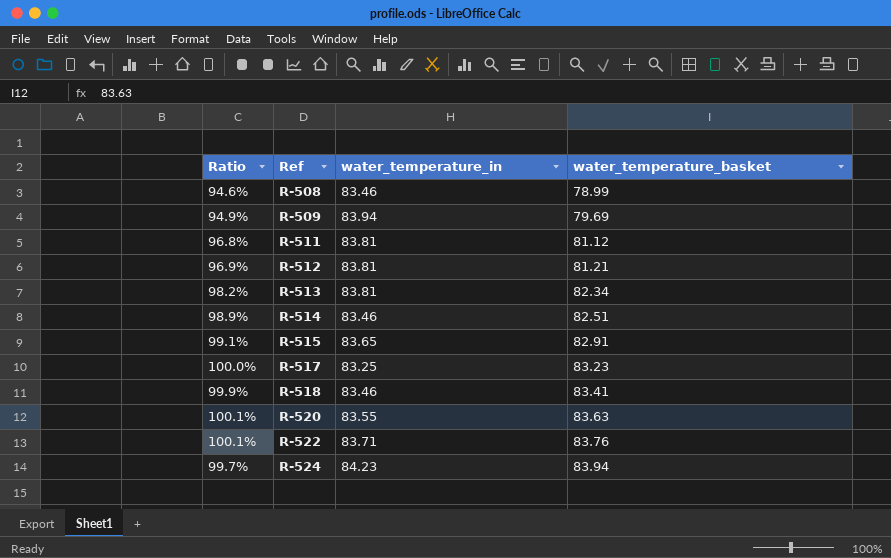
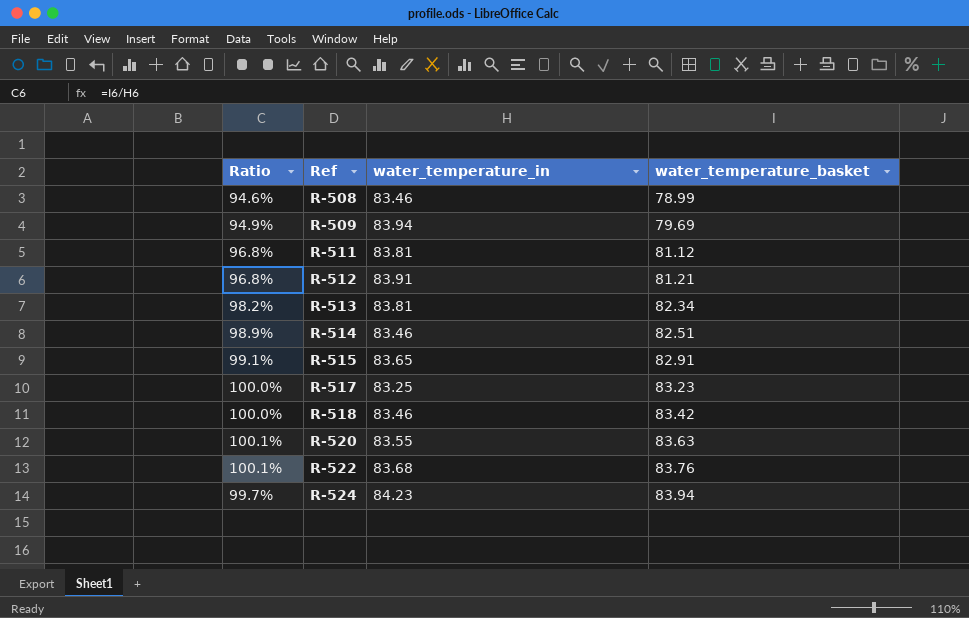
R-512 | Ratio: 96.9% -> 96.8%
R-512 | water_temperature_in: 83.81 -> 83.91
R-518 | Ratio: 99.9% -> 100.0%
R-518 | water_temperature_basket: 83.41 -> 83.42
R-522 | water_temperature_in: 83.71 -> 83.68

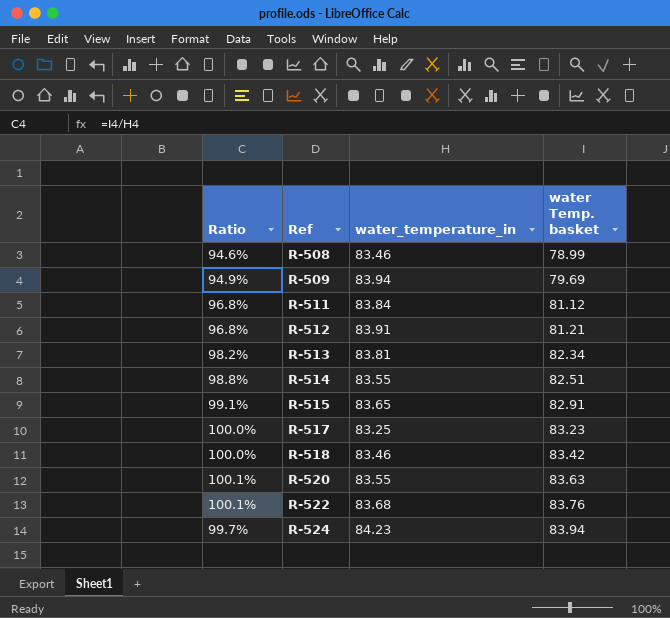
column name: water_temperature_basket -> water Temp. basket
R-511 | water_temperature_in: 83.81 -> 83.84
R-514 | Ratio: 98.9% -> 98.8%
R-514 | water_temperature_in: 83.46 -> 83.55

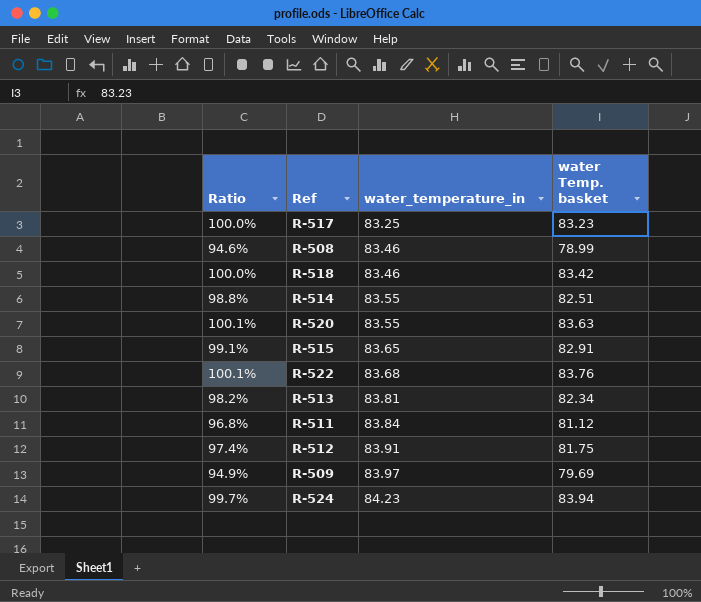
row order: Ref ascending -> water_temperature_in ascending
R-512 | Ratio: 96.8% -> 97.4%
R-512 | water Temp. basket: 81.21 -> 81.75
R-509 | water_temperature_in: 83.94 -> 83.97

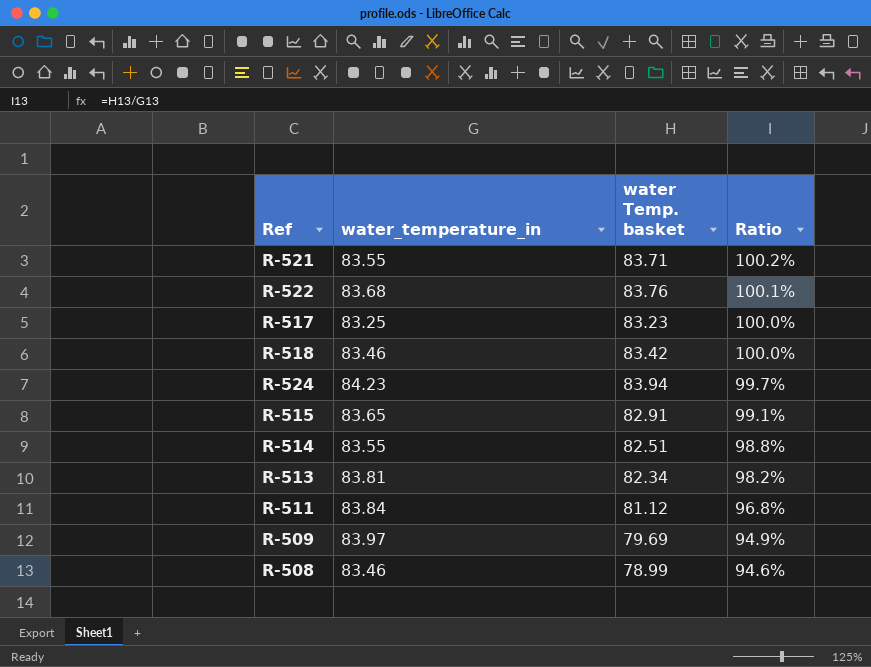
row order: water_temperature_in ascending -> Ratio descending
column Ratio | position: 1 -> 4
row R-520: 100.1% | 83.55 | 83.63 -> none
row R-512: 97.4% | 83.91 | 81.75 -> none
row R-521: none -> 83.55 | 83.71 | 100.2%

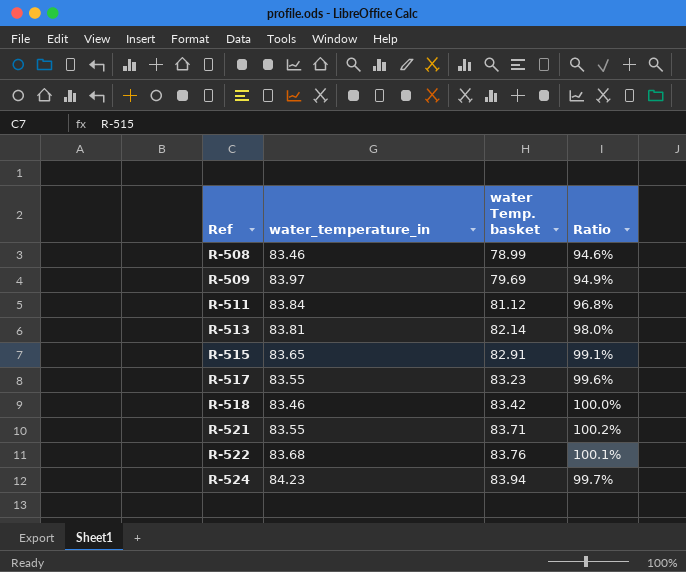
row order: Ratio descending -> Ref ascending
row R-514: 83.55 | 82.51 | 98.8% -> none
R-513 | water Temp. basket: 82.34 -> 82.14
R-513 | Ratio: 98.2% -> 98.0%
R-517 | water_temperature_in: 83.25 -> 83.55
R-517 | Ratio: 100.0% -> 99.6%

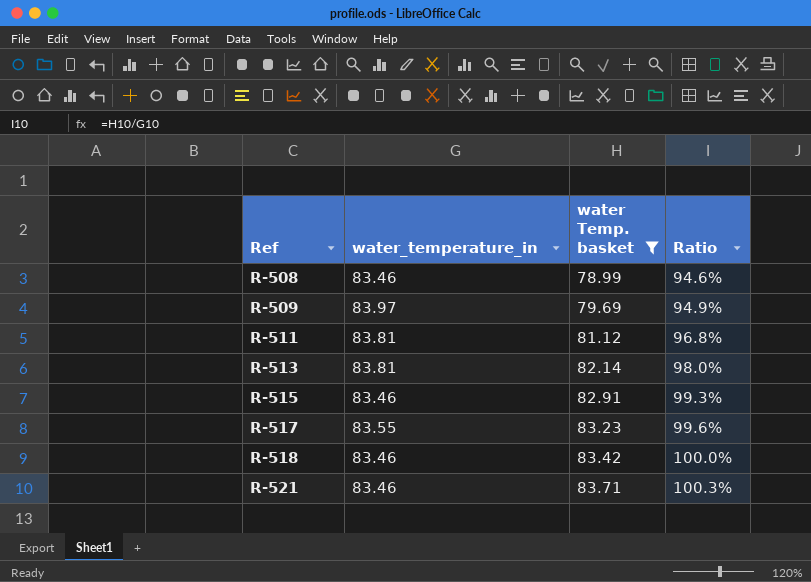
filter: none -> water Temp. basket <= 83.71
R-511 | water_temperature_in: 83.84 -> 83.81
R-515 | water_temperature_in: 83.65 -> 83.46
R-515 | Ratio: 99.1% -> 99.3%
R-521 | water_temperature_in: 83.55 -> 83.46
R-521 | Ratio: 100.2% -> 100.3%

